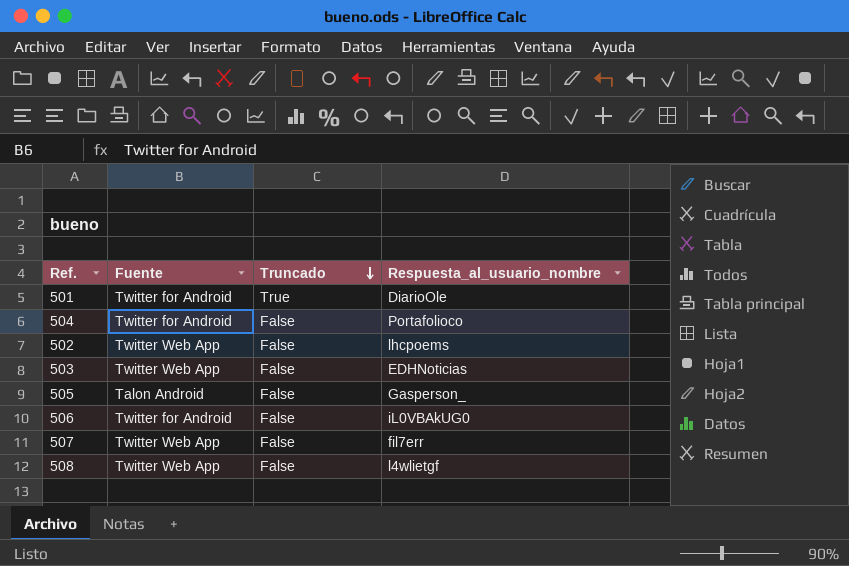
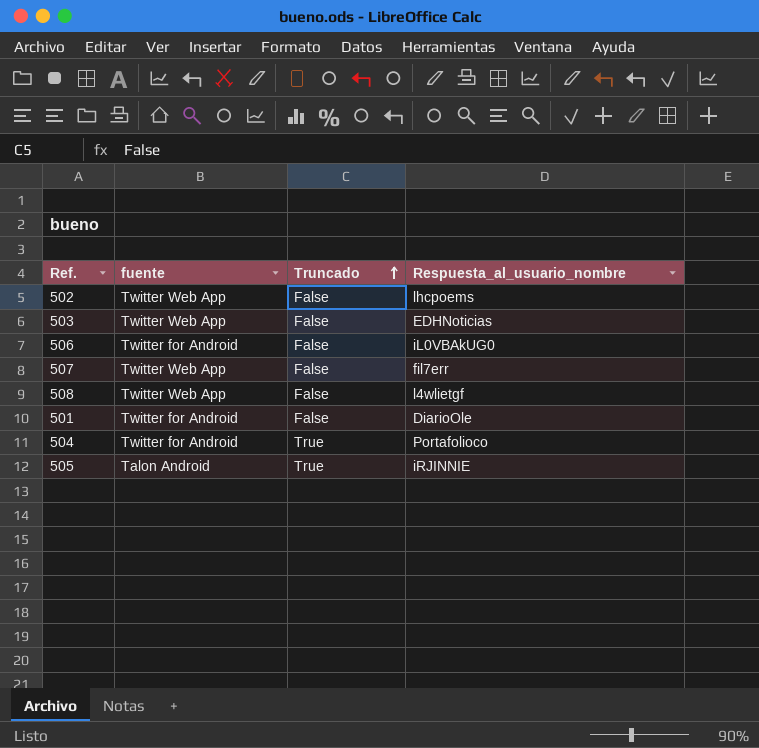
row order: Truncado descending -> Truncado ascending
column name: Fuente -> fuente
501 | Truncado: True -> False
504 | Truncado: False -> True
505 | Truncado: False -> True
505 | Respuesta_al_usuario_nombre: Gasperson_ -> iRJINNIE

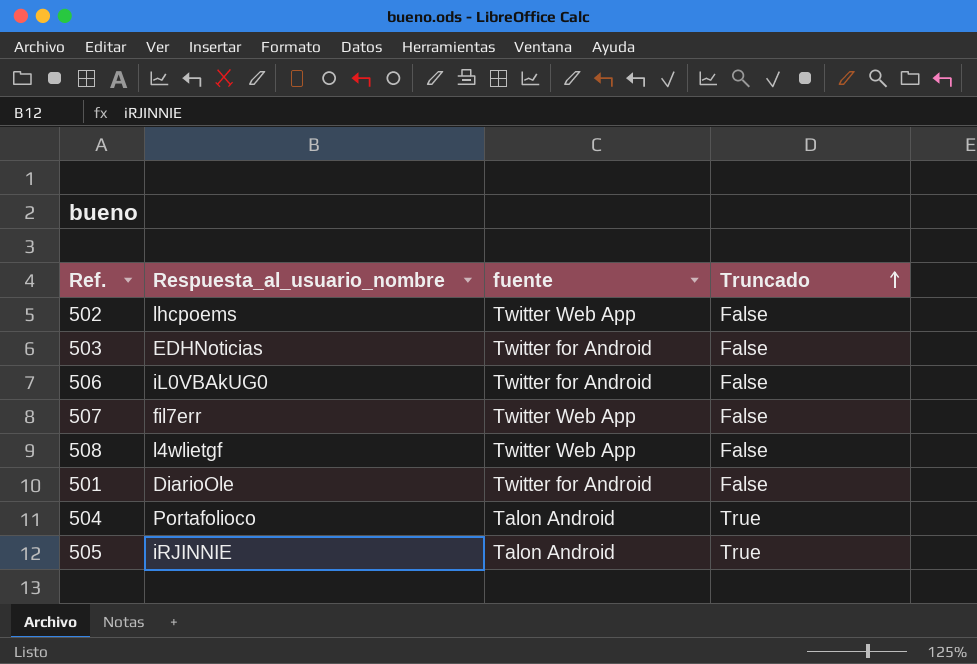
column Respuesta_al_usuario_nombre | position: 4 -> 2
503 | fuente: Twitter Web App -> Twitter for Android
504 | fuente: Twitter for Android -> Talon Android

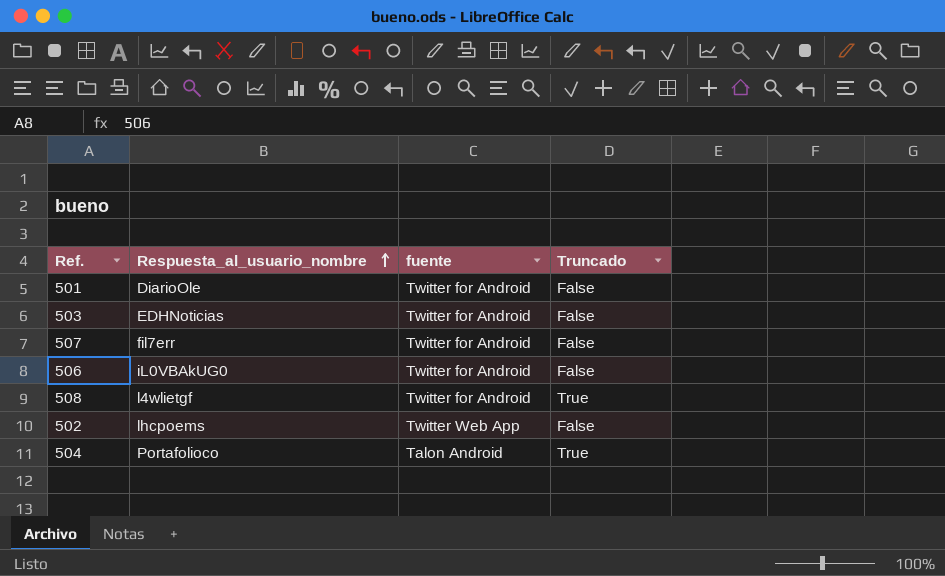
row order: Truncado ascending -> Respuesta_al_usuario_nombre ascending
row 505: iRJINNIE | Talon Android | True -> none
507 | fuente: Twitter Web App -> Twitter for Android
508 | fuente: Twitter Web App -> Twitter for Android
508 | Truncado: False -> True

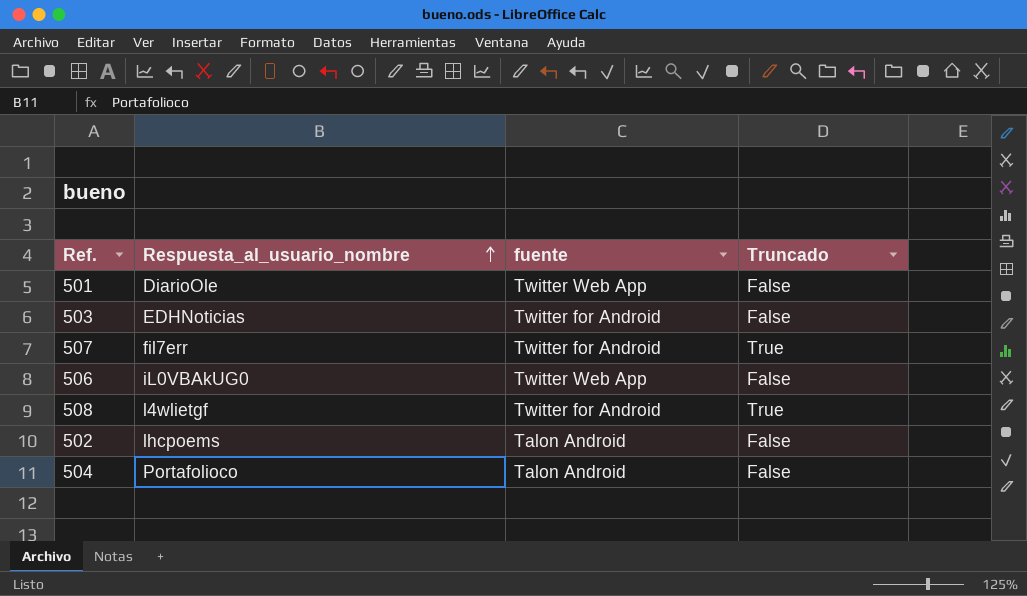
501 | fuente: Twitter for Android -> Twitter Web App
507 | Truncado: False -> True
506 | fuente: Twitter for Android -> Twitter Web App
502 | fuente: Twitter Web App -> Talon Android
504 | Truncado: True -> False

